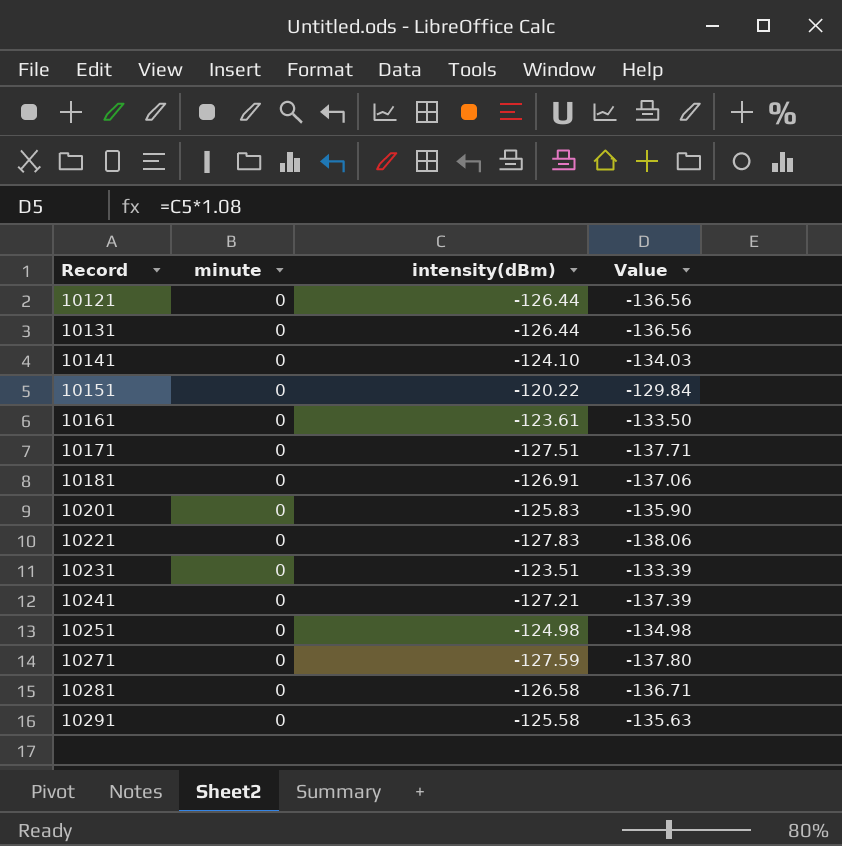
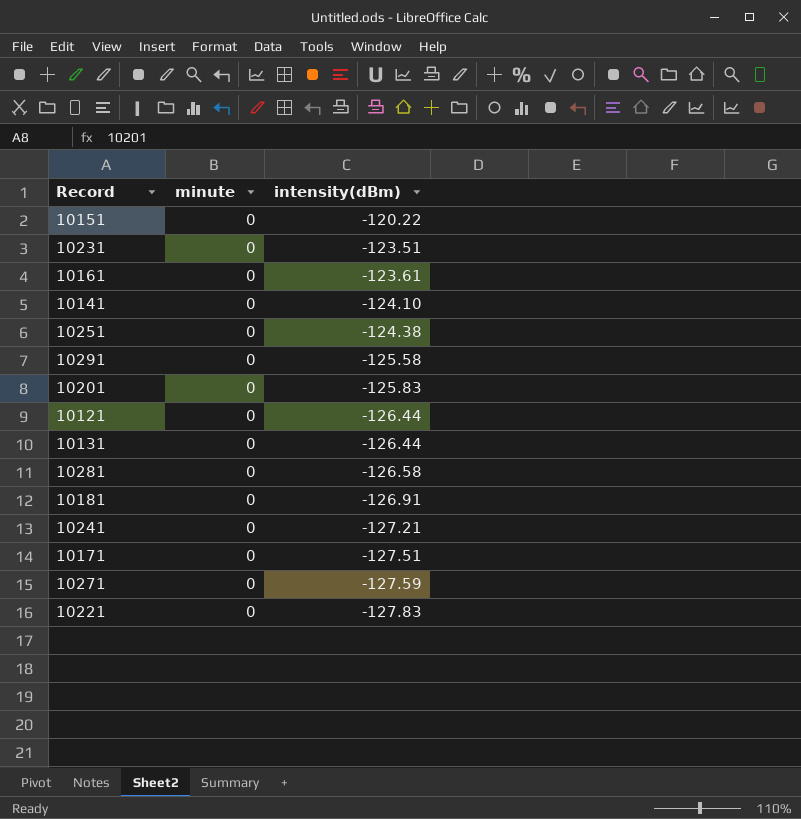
row order: Record ascending -> intensity(dBm) descending
column Value | formula: [intensity(dBm)] * 1.08 -> none
10251 | intensity(dBm): -124.98 -> -124.38

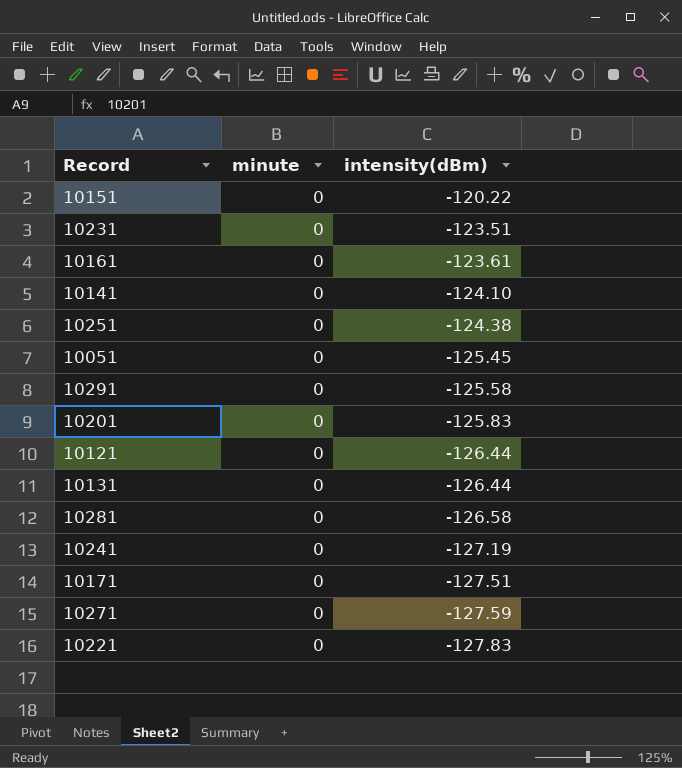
row 10181: 0 | -126.91 -> none
row 10051: none -> 0 | -125.45
10241 | intensity(dBm): -127.21 -> -127.19

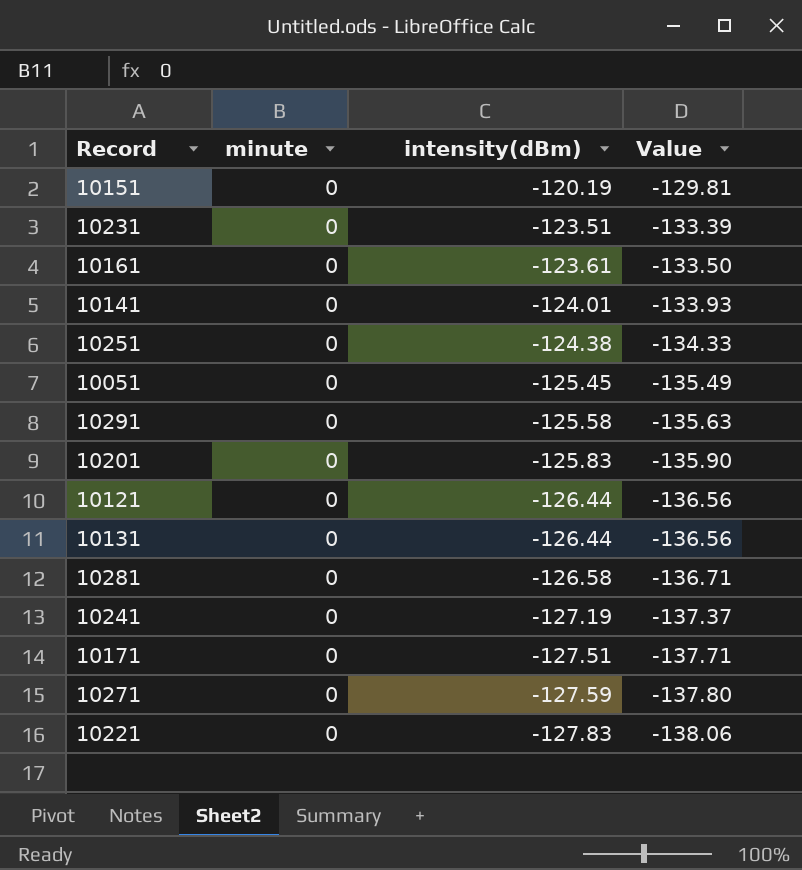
column Value | formula: none -> [intensity(dBm)] * 1.08
10151 | intensity(dBm): -120.22 -> -120.19
10141 | intensity(dBm): -124.10 -> -124.01

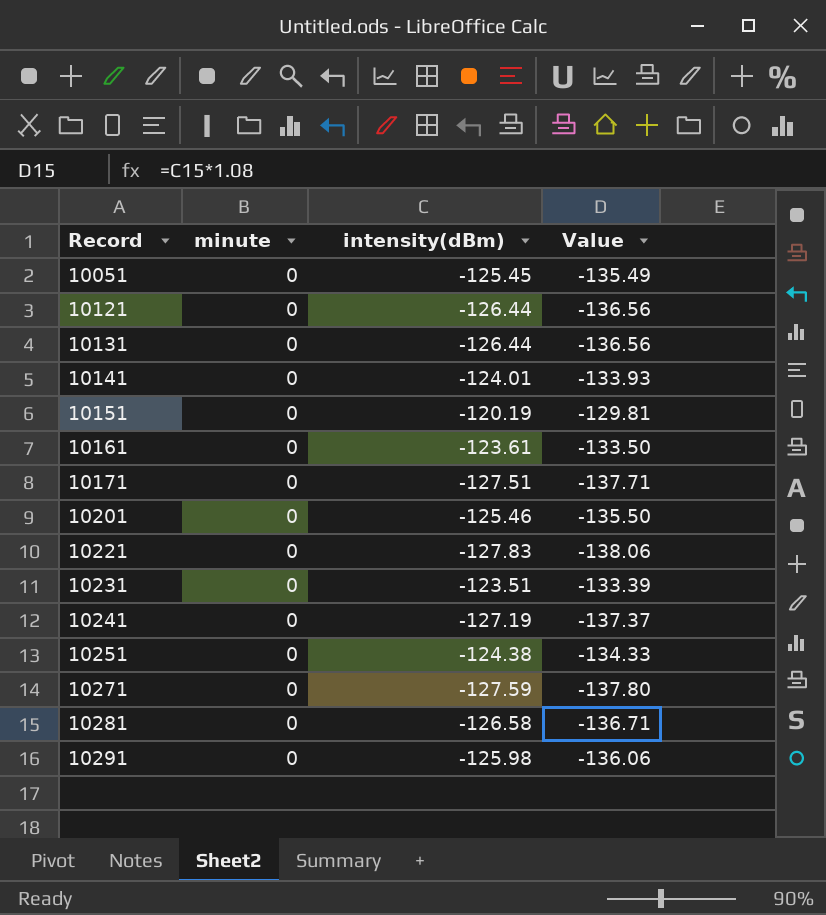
row order: intensity(dBm) descending -> Record ascending
10201 | intensity(dBm): -125.83 -> -125.46
10201 | Value: -135.90 -> -135.50
10291 | intensity(dBm): -125.58 -> -125.98
10291 | Value: -135.63 -> -136.06

